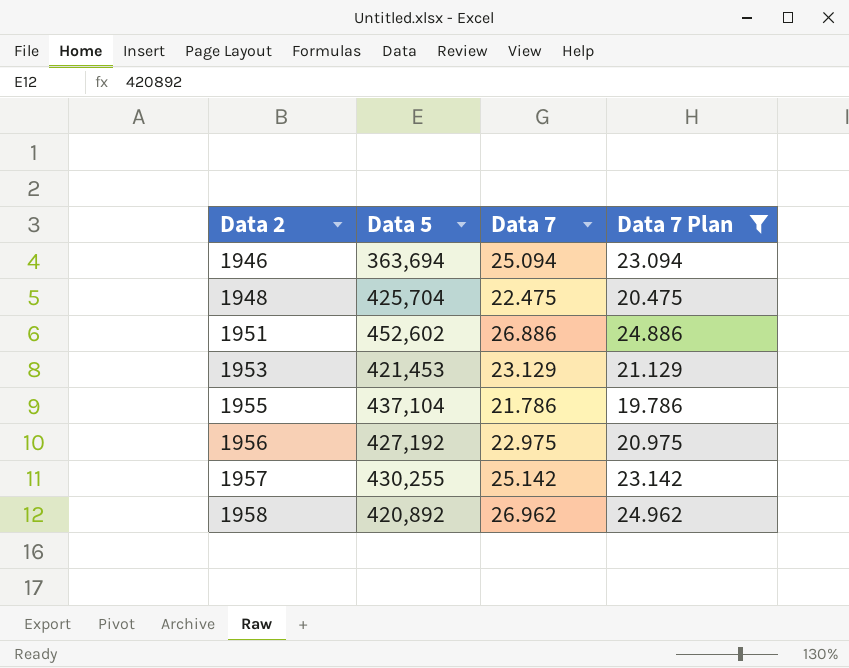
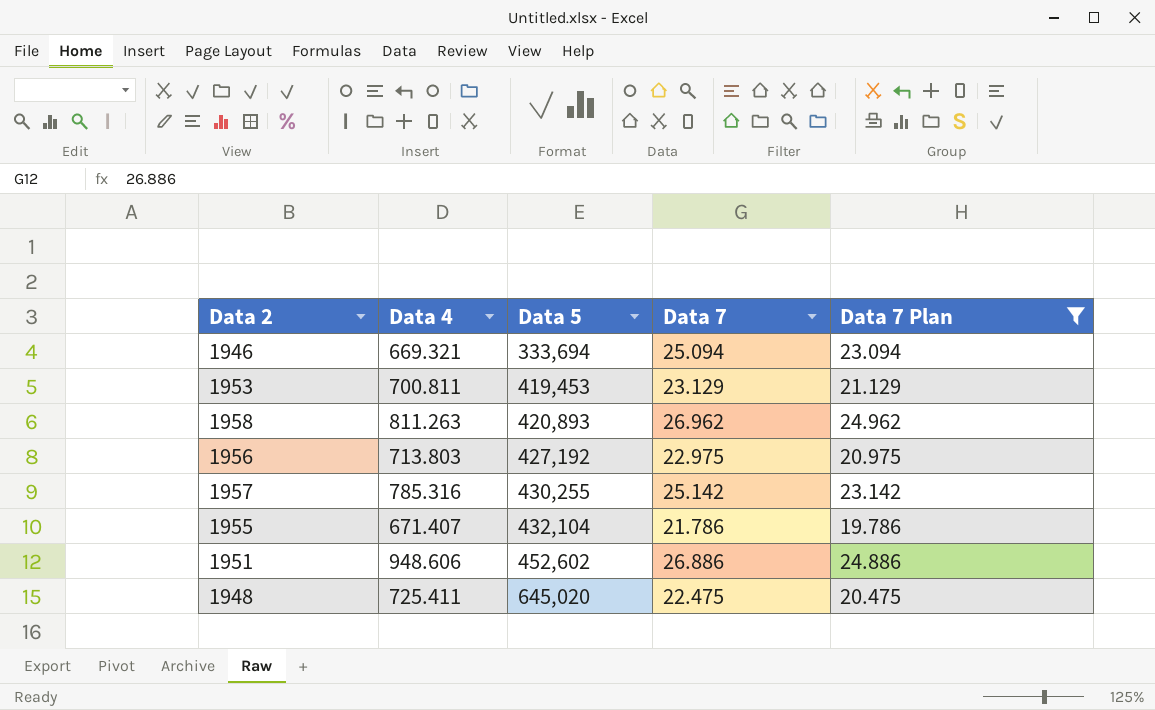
row order: Data 2 ascending -> Data 5 ascending
column Data 4 | position: none -> 2
1946 | Data 5: 363,694 -> 333,694
1953 | Data 5: 421,453 -> 419,453
1958 | Data 5: 420,892 -> 420,893
1955 | Data 5: 437,104 -> 432,104
1948 | Data 5: 425,704 -> 645,020

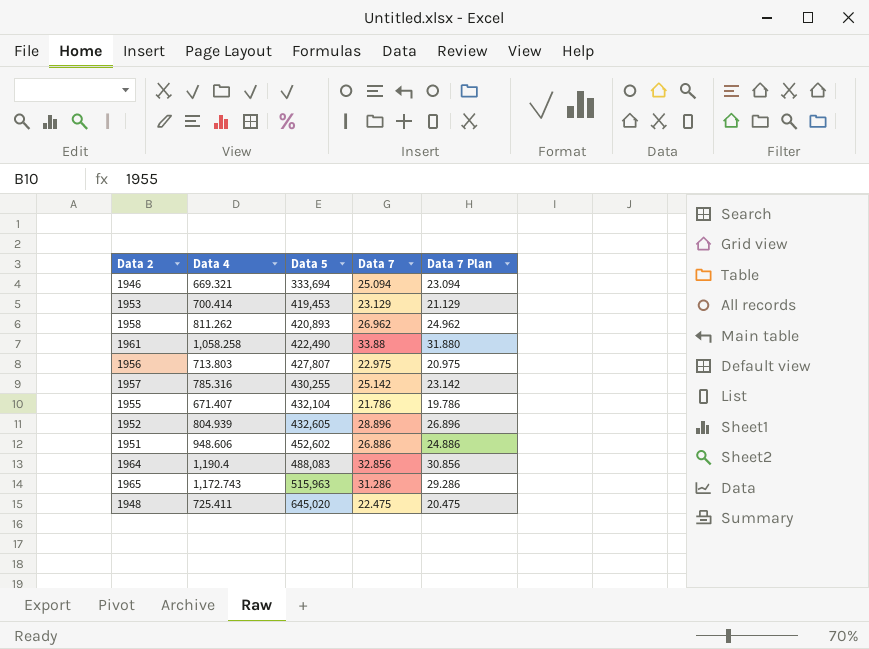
filter: Data 7 Plan <= 24.962 -> none
1953 | Data 4: 700.811 -> 700.414
1958 | Data 4: 811.263 -> 811.262
1956 | Data 5: 427,192 -> 427,807

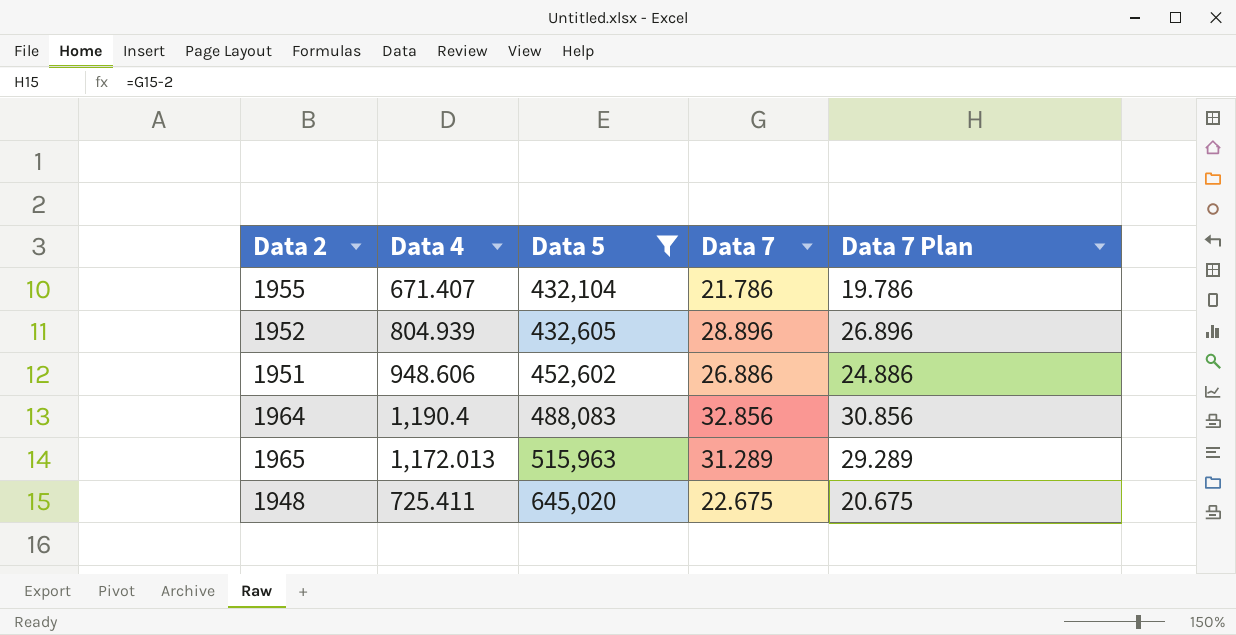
filter: none -> Data 5 >= 432,104
1965 | Data 4: 1,172.743 -> 1,172.013
1965 | Data 7: 31.286 -> 31.289
1965 | Data 7 Plan: 29.286 -> 29.289
1948 | Data 7: 22.475 -> 22.675
1948 | Data 7 Plan: 20.475 -> 20.675

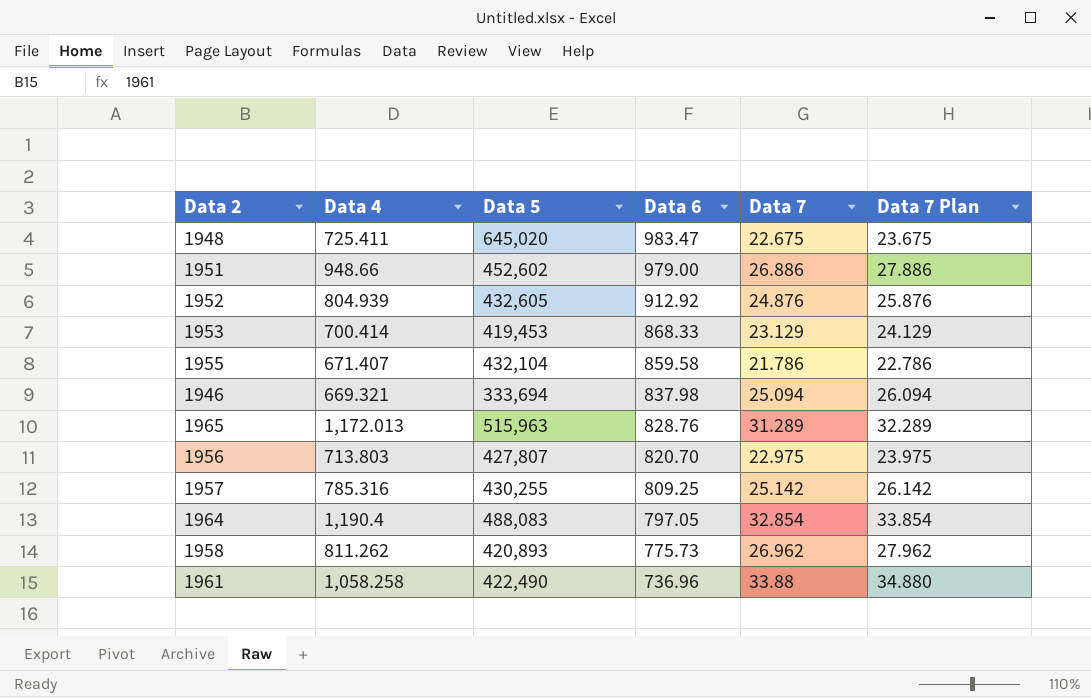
filter: Data 5 >= 432,104 -> none
row order: Data 5 ascending -> Data 6 descending
column Data 6 | position: none -> 4
column Data 7 Plan | formula: [Data 7] - 2 -> [Data 7] + 1
1951 | Data 4: 948.606 -> 948.66
1952 | Data 7: 28.896 -> 24.876
1964 | Data 7: 32.856 -> 32.854

